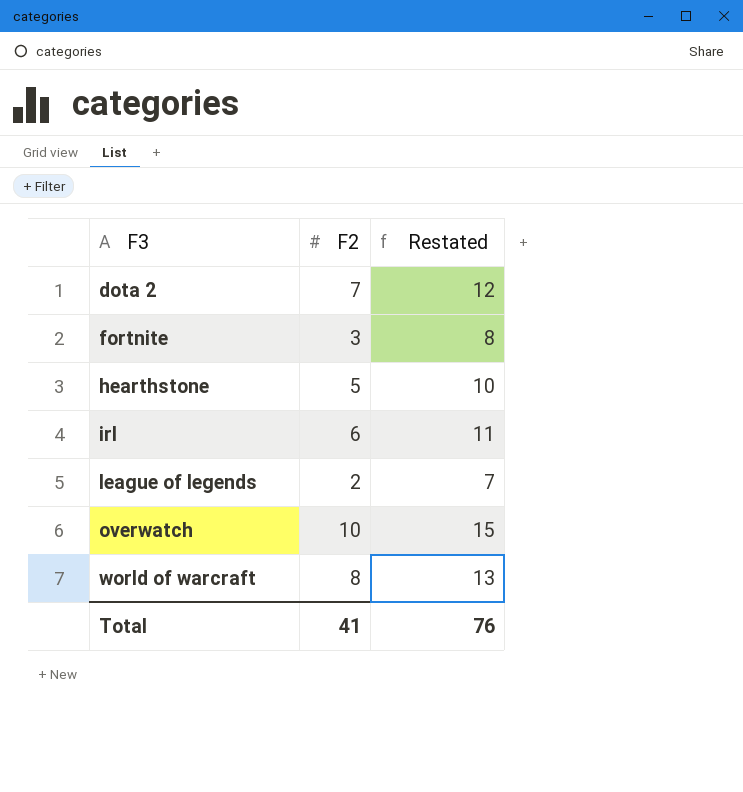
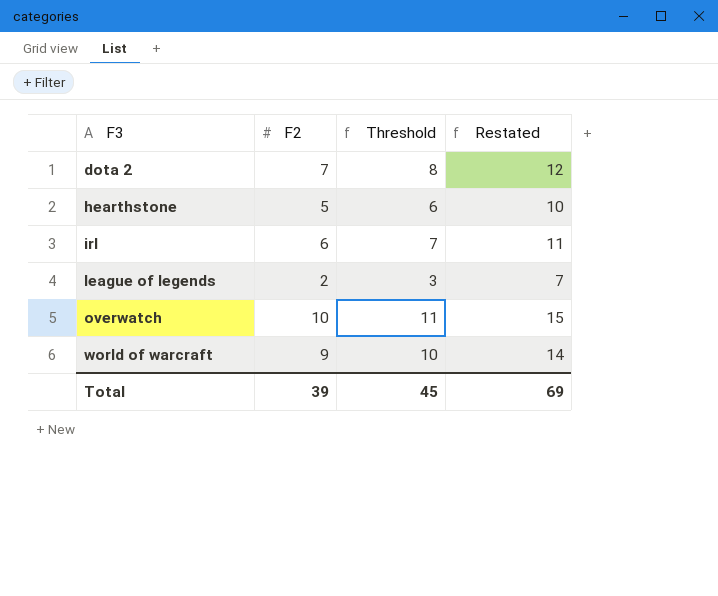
column Threshold | formula: none -> [F2] + 1
row fortnite: 3 | 8 -> none
world of warcraft | F2: 8 -> 9
world of warcraft | Restated: 13 -> 14
Total | F2: 41 -> 39
Total | Restated: 76 -> 69

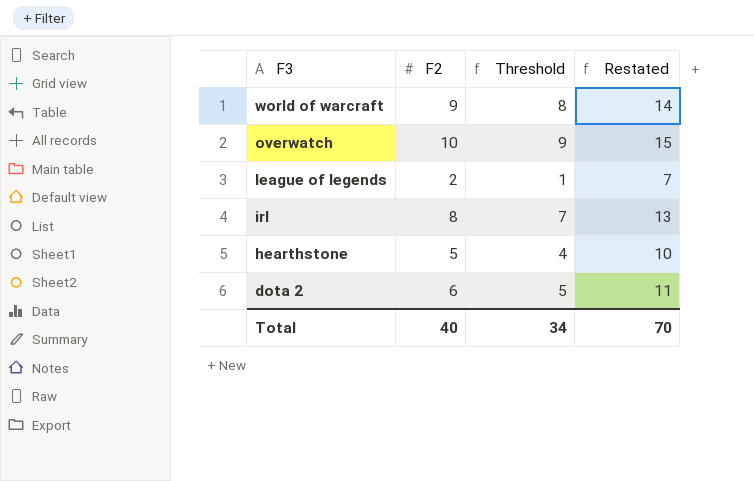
row order: F3 ascending -> F3 descending
column Threshold | formula: [F2] + 1 -> [F2] - 1
irl | F2: 6 -> 8
irl | Restated: 11 -> 13
dota 2 | F2: 7 -> 6
dota 2 | Restated: 12 -> 11
Total | F2: 39 -> 40
Total | Threshold: 45 -> 34
Total | Restated: 69 -> 70

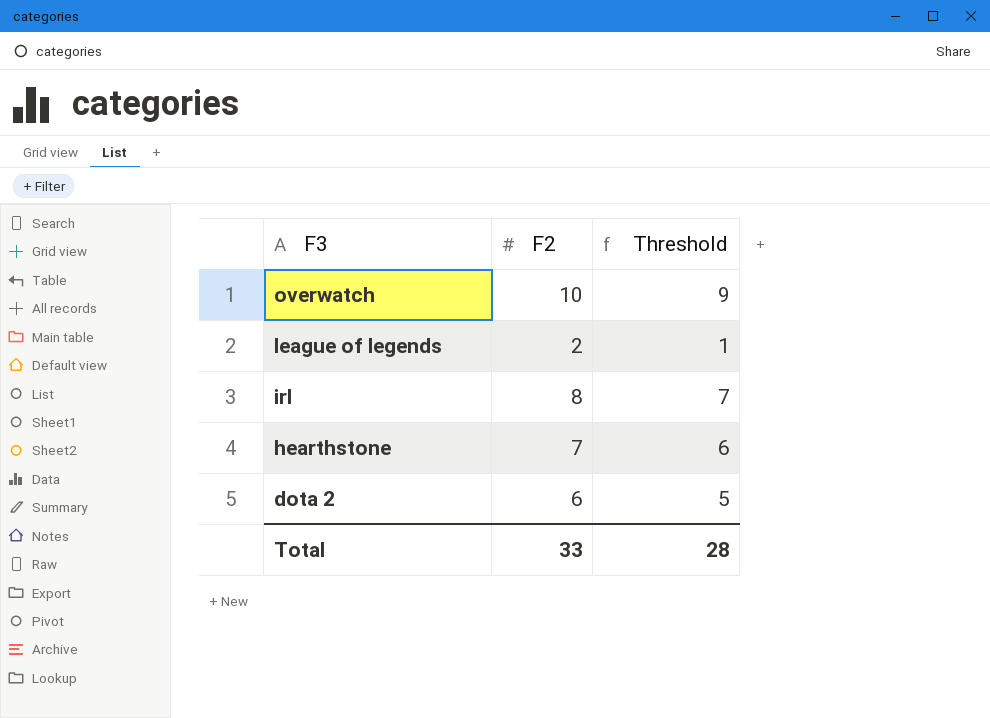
column Restated | formula: [F2] + 5 -> none
row world of warcraft: 9 | 8 | 14 -> none
hearthstone | F2: 5 -> 7
hearthstone | Threshold: 4 -> 6
Total | F2: 40 -> 33
Total | Threshold: 34 -> 28

